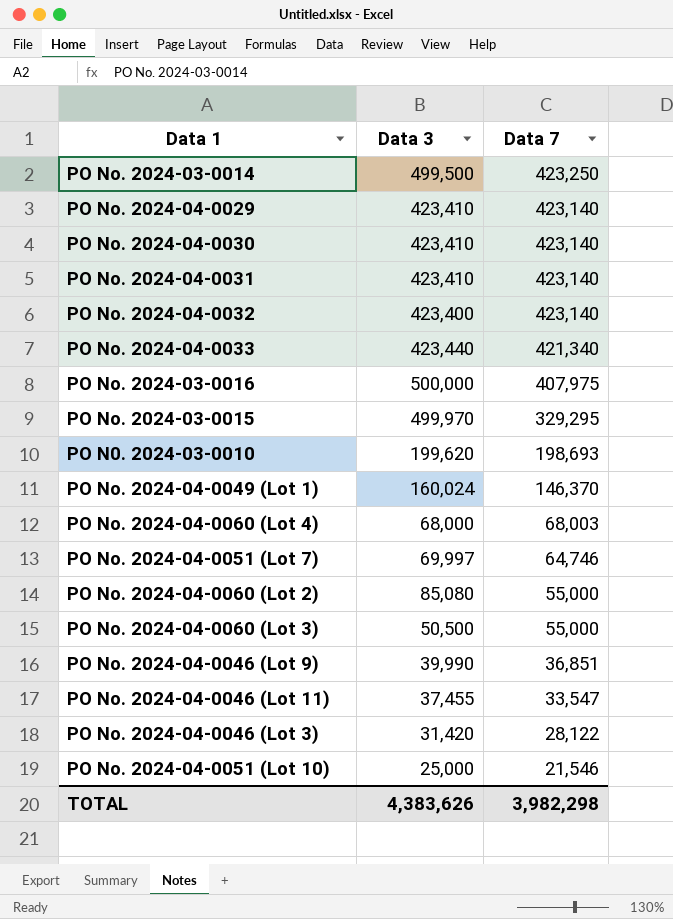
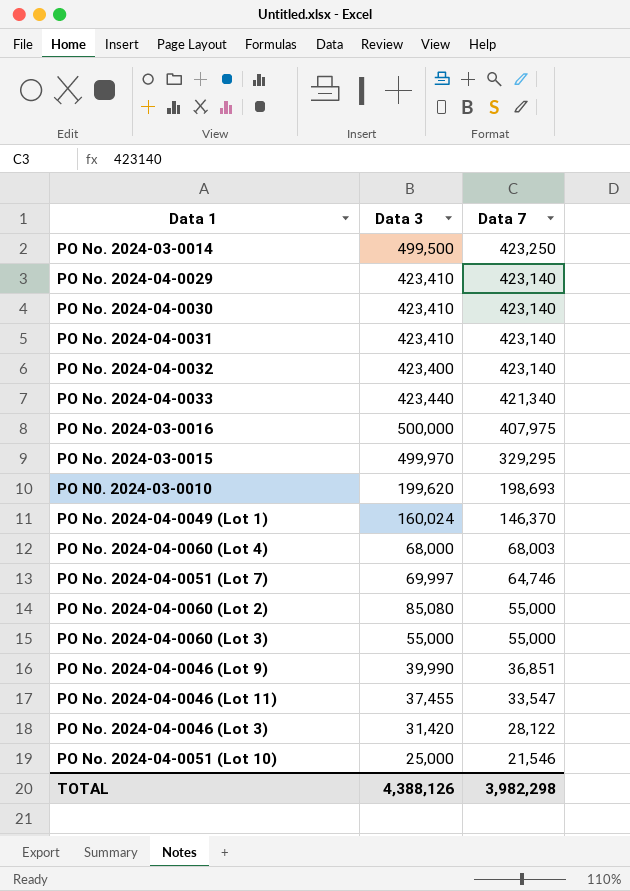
PO No. 2024-04-0060 (Lot 3) | Data 3: 50,500 -> 55,000
TOTAL | Data 3: 4,383,626 -> 4,388,126

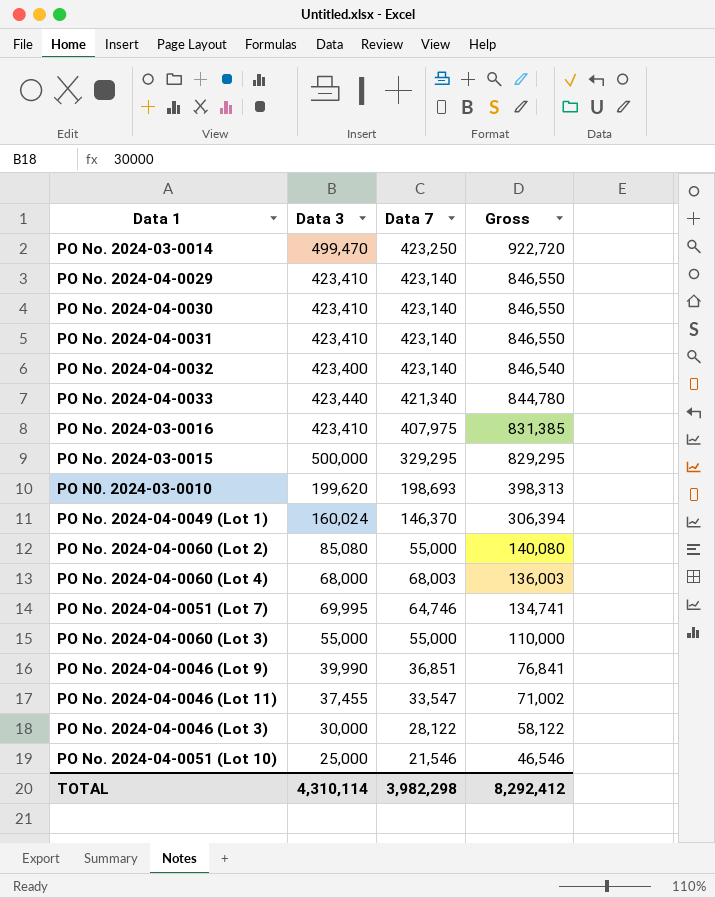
row order: Data 7 descending -> Gross descending
column Gross | formula: none -> [Data 3] + [Data 7]
PO No. 2024-03-0014 | Data 3: 499,500 -> 499,470
PO No. 2024-03-0016 | Data 3: 500,000 -> 423,410
PO No. 2024-03-0015 | Data 3: 499,970 -> 500,000
PO No. 2024-04-0051 (Lot 7) | Data 3: 69,997 -> 69,995
PO No. 2024-04-0046 (Lot 3) | Data 3: 31,420 -> 30,000
TOTAL | Data 3: 4,388,126 -> 4,310,114

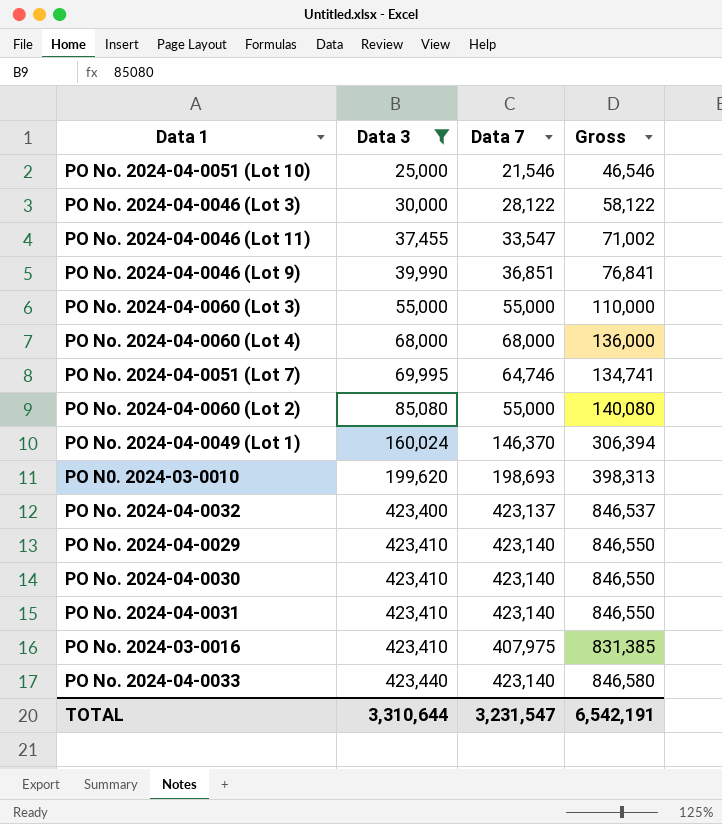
filter: none -> Data 3 <= 423,440
row order: Gross descending -> Data 3 ascending
PO No. 2024-04-0060 (Lot 4) | Data 7: 68,003 -> 68,000
PO No. 2024-04-0060 (Lot 4) | Gross: 136,003 -> 136,000
PO No. 2024-04-0032 | Data 7: 423,140 -> 423,137
PO No. 2024-04-0032 | Gross: 846,540 -> 846,537
PO No. 2024-04-0033 | Data 7: 421,340 -> 423,140
PO No. 2024-04-0033 | Gross: 844,780 -> 846,580
TOTAL | Data 3: 4,310,114 -> 3,310,644
TOTAL | Data 7: 3,982,298 -> 3,231,547
TOTAL | Gross: 8,292,412 -> 6,542,191

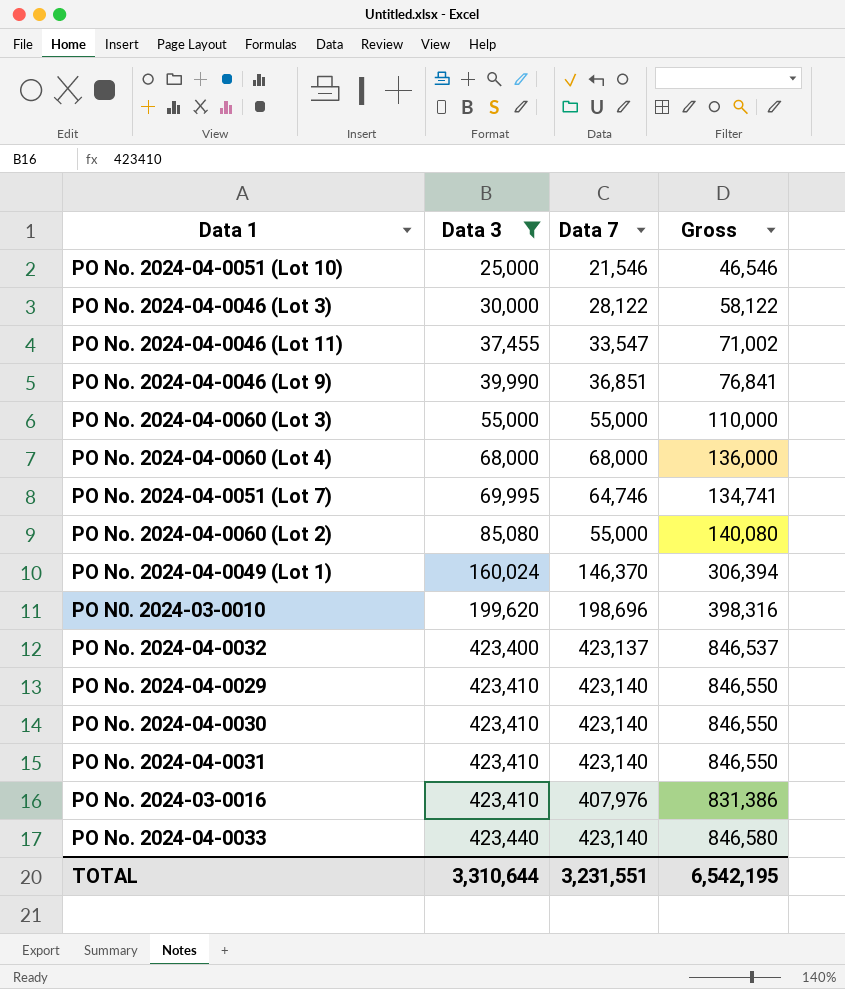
PO N0. 2024-03-0010 | Data 7: 198,693 -> 198,696
PO N0. 2024-03-0010 | Gross: 398,313 -> 398,316
PO No. 2024-03-0016 | Data 7: 407,975 -> 407,976
PO No. 2024-03-0016 | Gross: 831,385 -> 831,386
TOTAL | Data 7: 3,231,547 -> 3,231,551
TOTAL | Gross: 6,542,191 -> 6,542,195

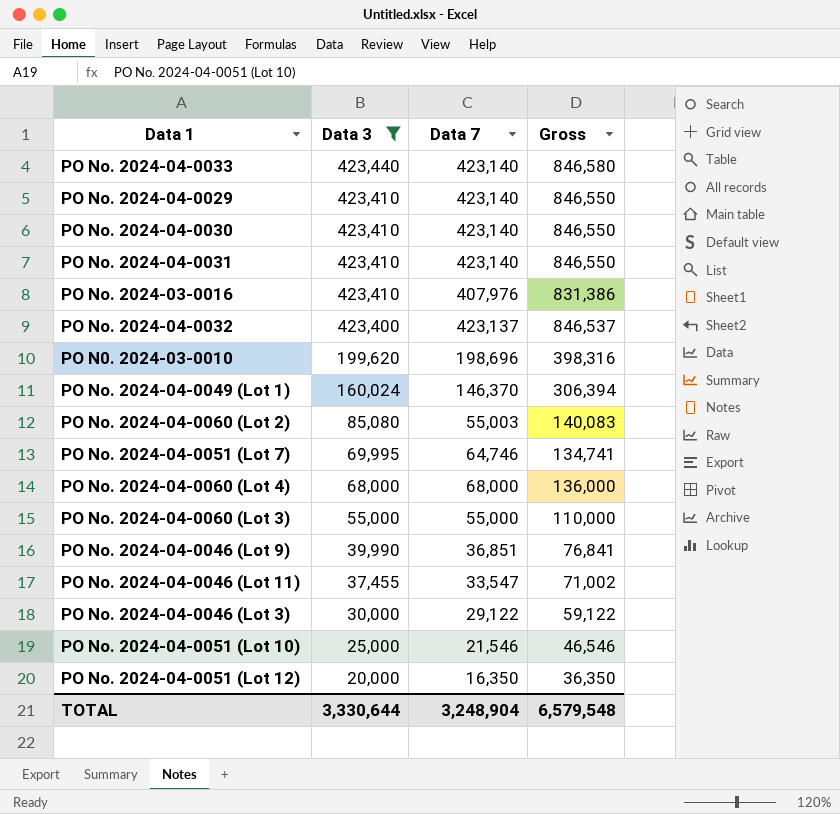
row order: Data 3 ascending -> Data 3 descending
PO No. 2024-04-0060 (Lot 2) | Data 7: 55,000 -> 55,003
PO No. 2024-04-0060 (Lot 2) | Gross: 140,080 -> 140,083
PO No. 2024-04-0046 (Lot 3) | Data 7: 28,122 -> 29,122
PO No. 2024-04-0046 (Lot 3) | Gross: 58,122 -> 59,122
row PO No. 2024-04-0051 (Lot 12): none -> 20,000 | 16,350 | 36,350
TOTAL | Data 3: 3,310,644 -> 3,330,644
TOTAL | Data 7: 3,231,551 -> 3,248,904
TOTAL | Gross: 6,542,195 -> 6,579,548

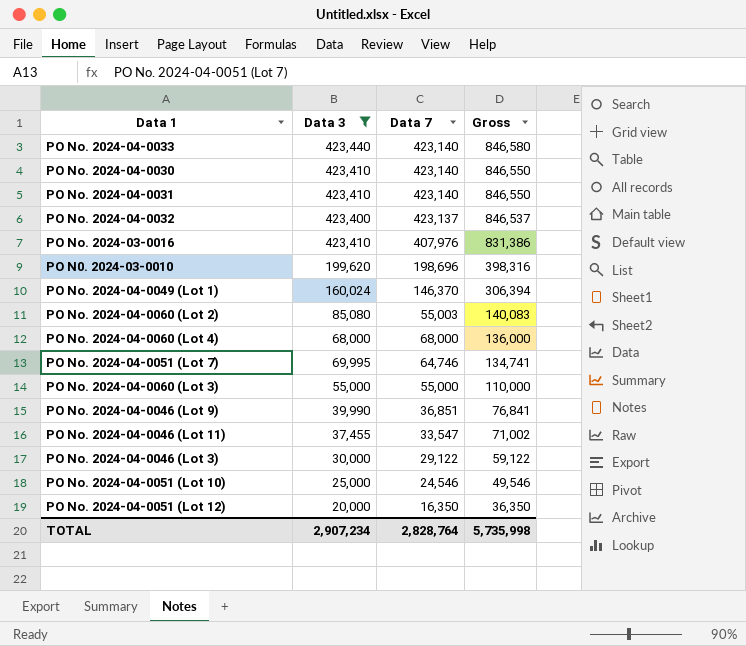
row order: Data 3 descending -> Gross descending
row PO No. 2024-04-0029: 423,410 | 423,140 | 846,550 -> none
PO No. 2024-04-0051 (Lot 10) | Data 7: 21,546 -> 24,546
PO No. 2024-04-0051 (Lot 10) | Gross: 46,546 -> 49,546
TOTAL | Data 3: 3,330,644 -> 2,907,234
TOTAL | Data 7: 3,248,904 -> 2,828,764
TOTAL | Gross: 6,579,548 -> 5,735,998

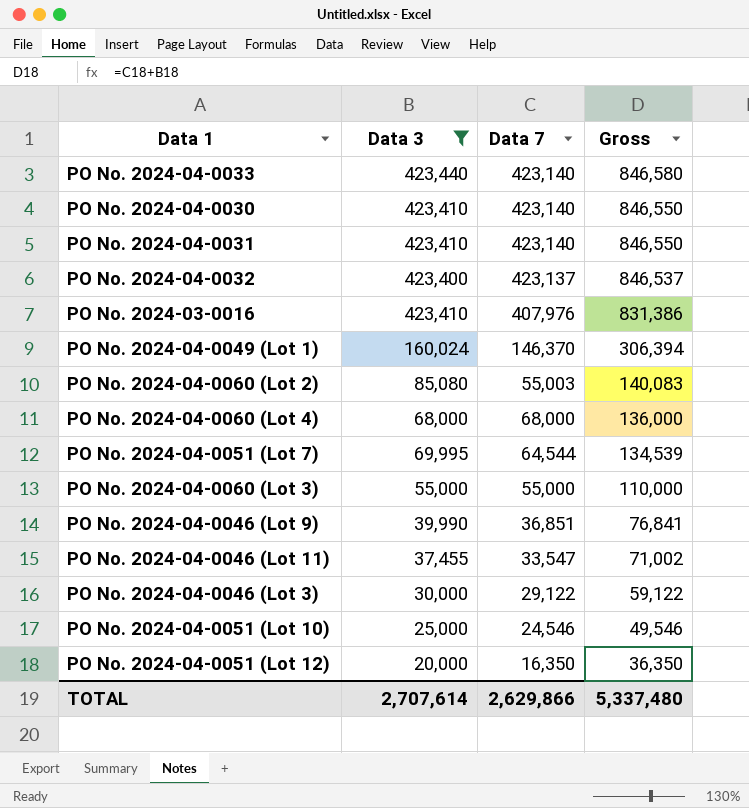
row PO N0. 2024-03-0010: 199,620 | 198,696 | 398,316 -> none
PO No. 2024-04-0051 (Lot 7) | Data 7: 64,746 -> 64,544
PO No. 2024-04-0051 (Lot 7) | Gross: 134,741 -> 134,539
TOTAL | Data 3: 2,907,234 -> 2,707,614
TOTAL | Data 7: 2,828,764 -> 2,629,866
TOTAL | Gross: 5,735,998 -> 5,337,480

